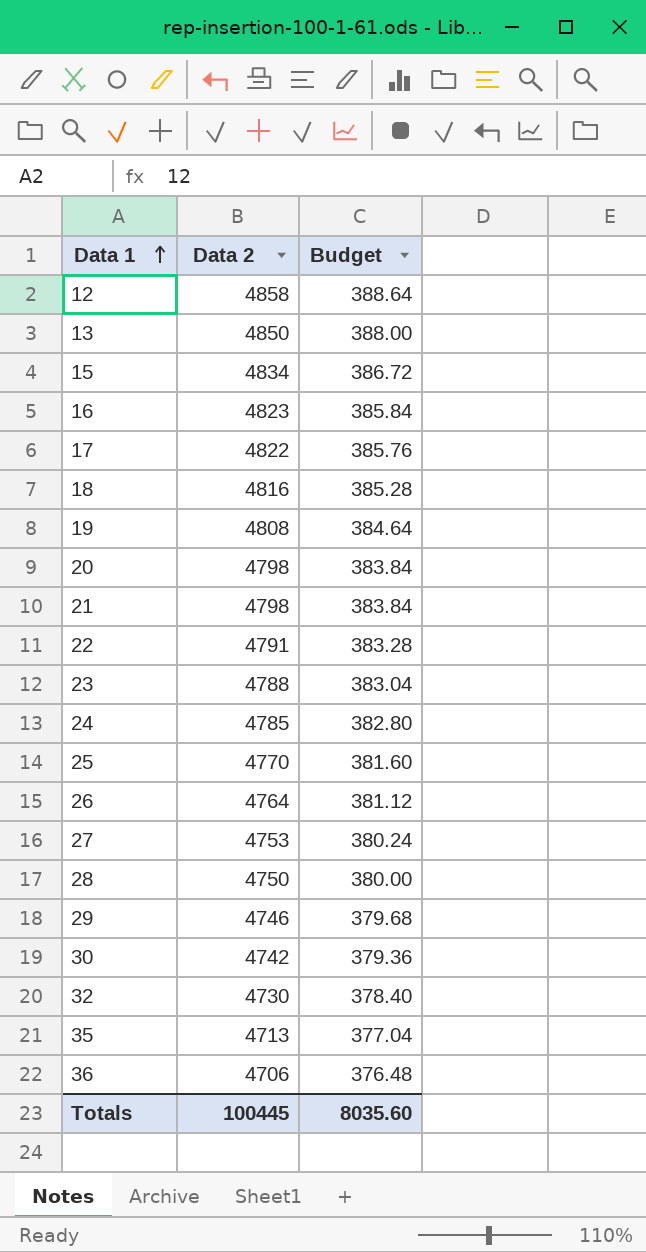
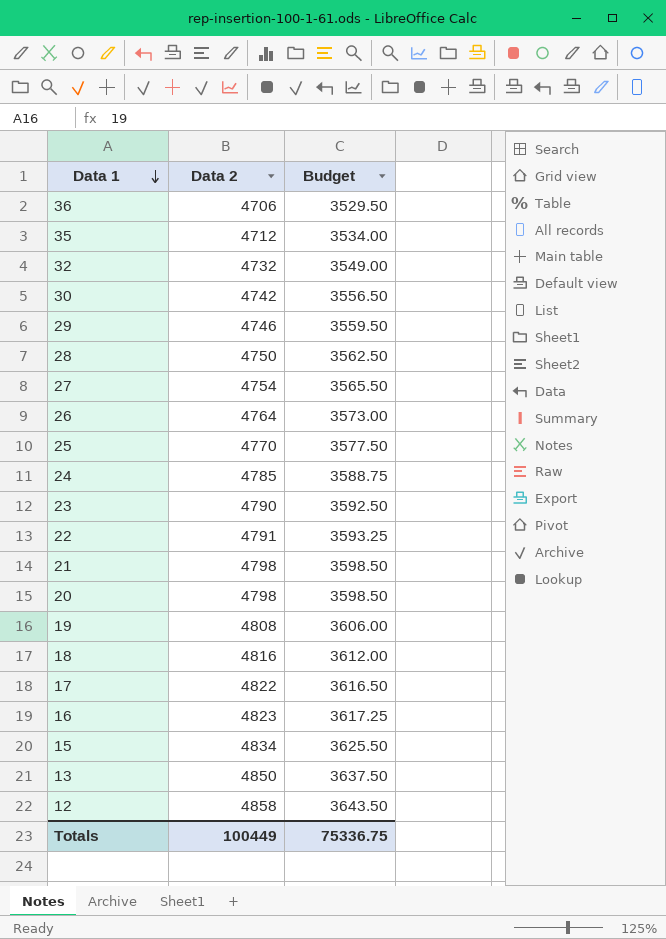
row order: Data 1 ascending -> Data 1 descending
column Budget | formula: [Data 2] * 0.08 -> [Data 2] * 0.75
35 | Data 2: 4713 -> 4712
32 | Data 2: 4730 -> 4732
27 | Data 2: 4753 -> 4754
23 | Data 2: 4788 -> 4790
Totals | Data 2: 100445 -> 100449
Totals | Budget: 8035.60 -> 75336.75

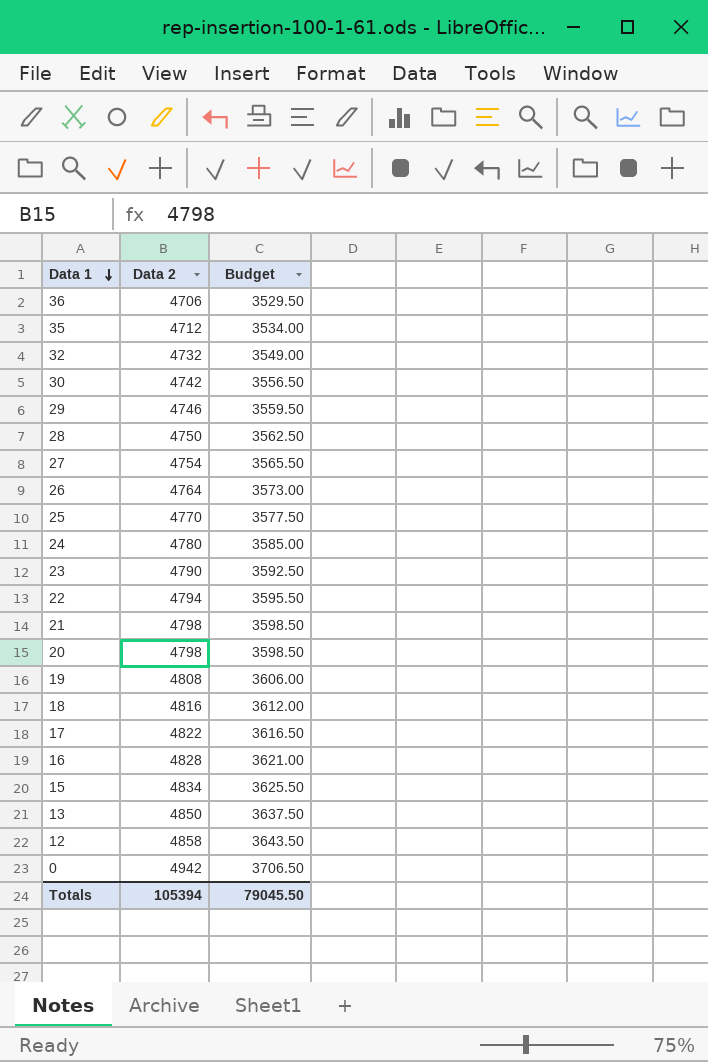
24 | Data 2: 4785 -> 4780
24 | Budget: 3588.75 -> 3585.00
22 | Data 2: 4791 -> 4794
22 | Budget: 3593.25 -> 3595.50
16 | Data 2: 4823 -> 4828
16 | Budget: 3617.25 -> 3621.00
row 0: none -> 4942 | 3706.50
Totals | Data 2: 100449 -> 105394
Totals | Budget: 75336.75 -> 79045.50

